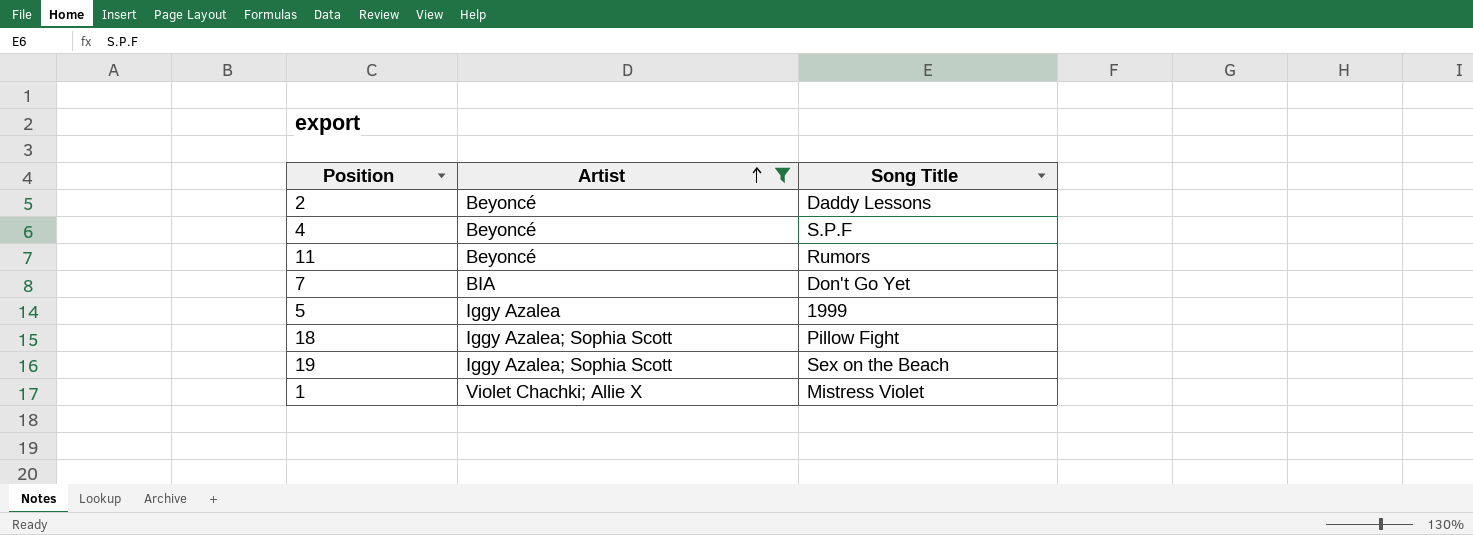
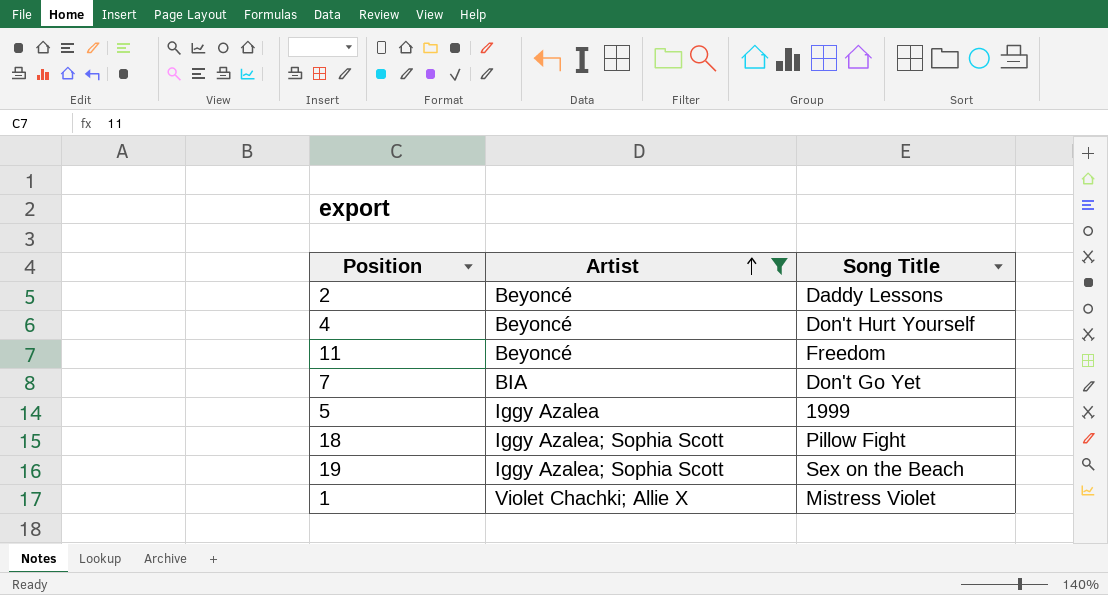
4 | Song Title: S.P.F -> Don't Hurt Yourself
11 | Song Title: Rumors -> Freedom

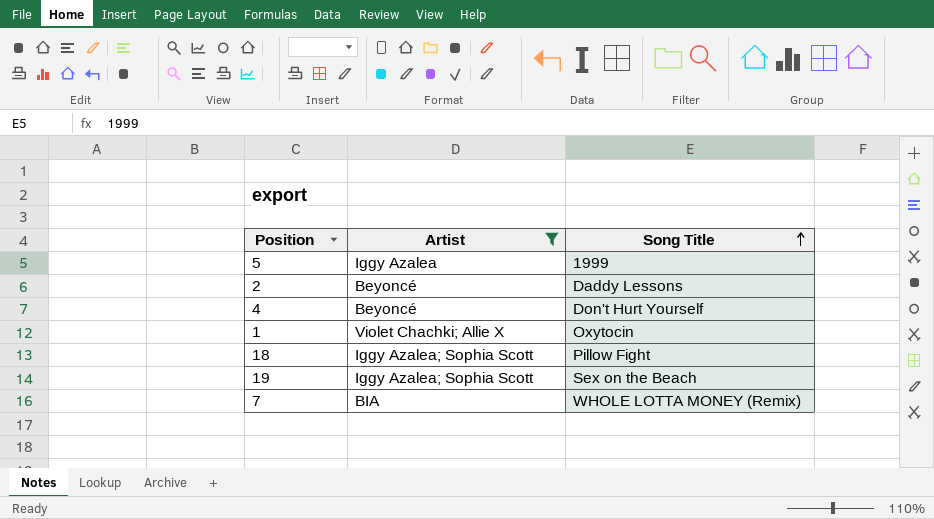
row order: Artist ascending -> Song Title ascending
row 11: Beyoncé | Freedom -> none
1 | Song Title: Mistress Violet -> Oxytocin
7 | Song Title: Don't Go Yet -> WHOLE LOTTA MONEY (Remix)

